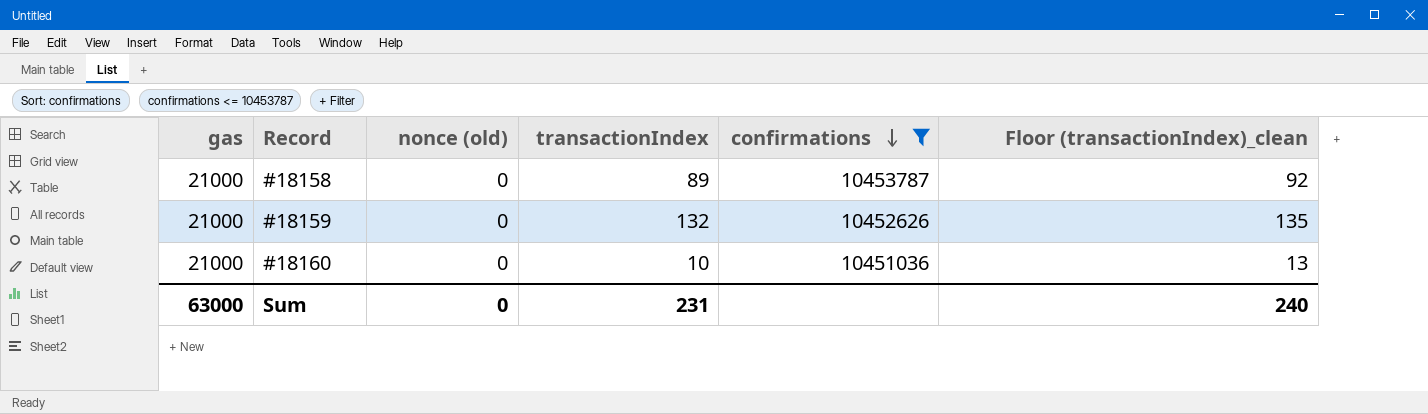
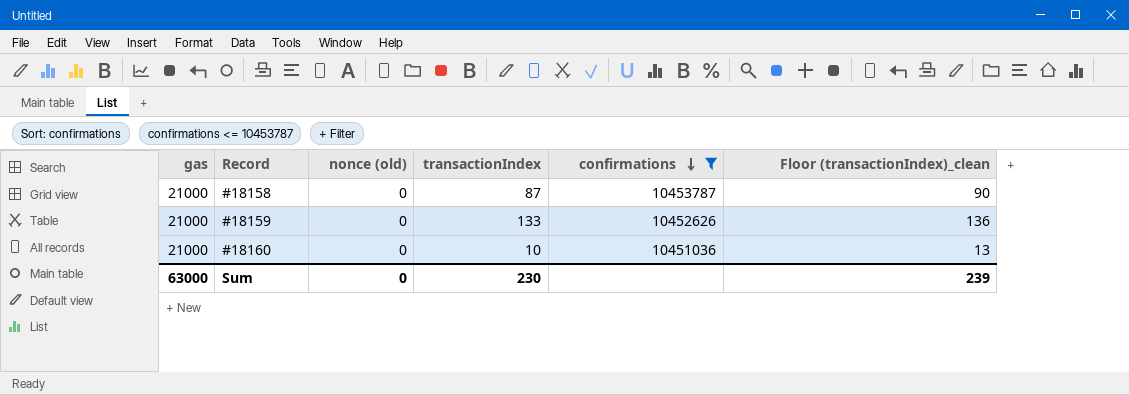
#18158 | transactionIndex: 89 -> 87
#18158 | Floor (transactionIndex)_clean: 92 -> 90
#18159 | transactionIndex: 132 -> 133
#18159 | Floor (transactionIndex)_clean: 135 -> 136
Sum | transactionIndex: 231 -> 230
Sum | Floor (transactionIndex)_clean: 240 -> 239

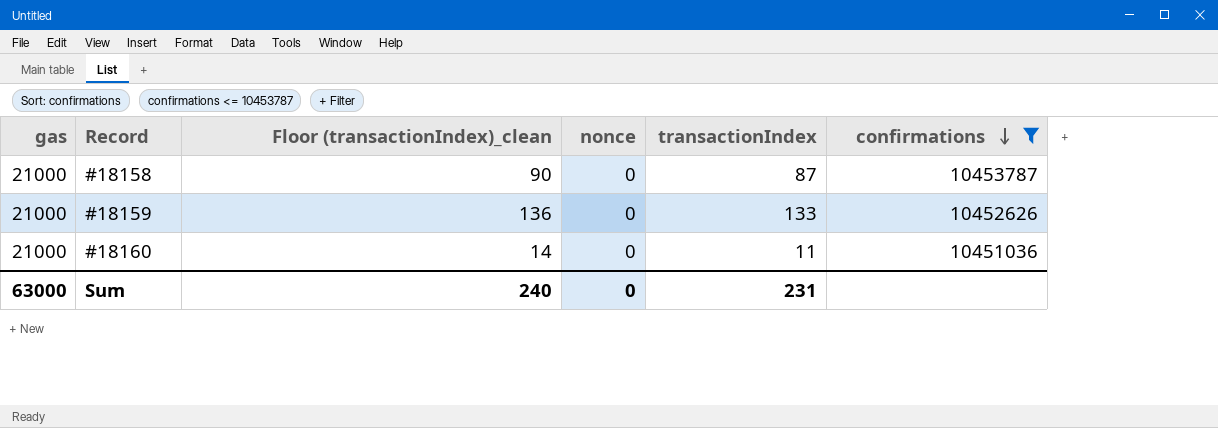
column Floor (transactionIndex)_clean | position: 6 -> 3
column name: nonce (old) -> nonce
#18160 | Floor (transactionIndex)_clean: 13 -> 14
#18160 | transactionIndex: 10 -> 11
Sum | Floor (transactionIndex)_clean: 239 -> 240
Sum | transactionIndex: 230 -> 231

